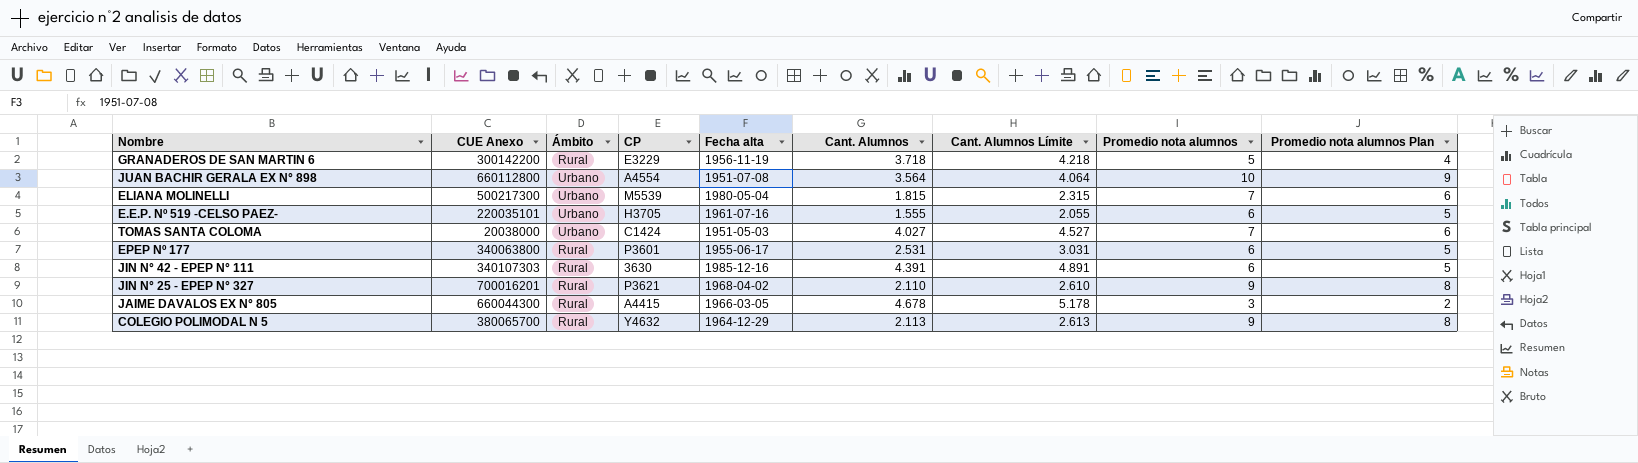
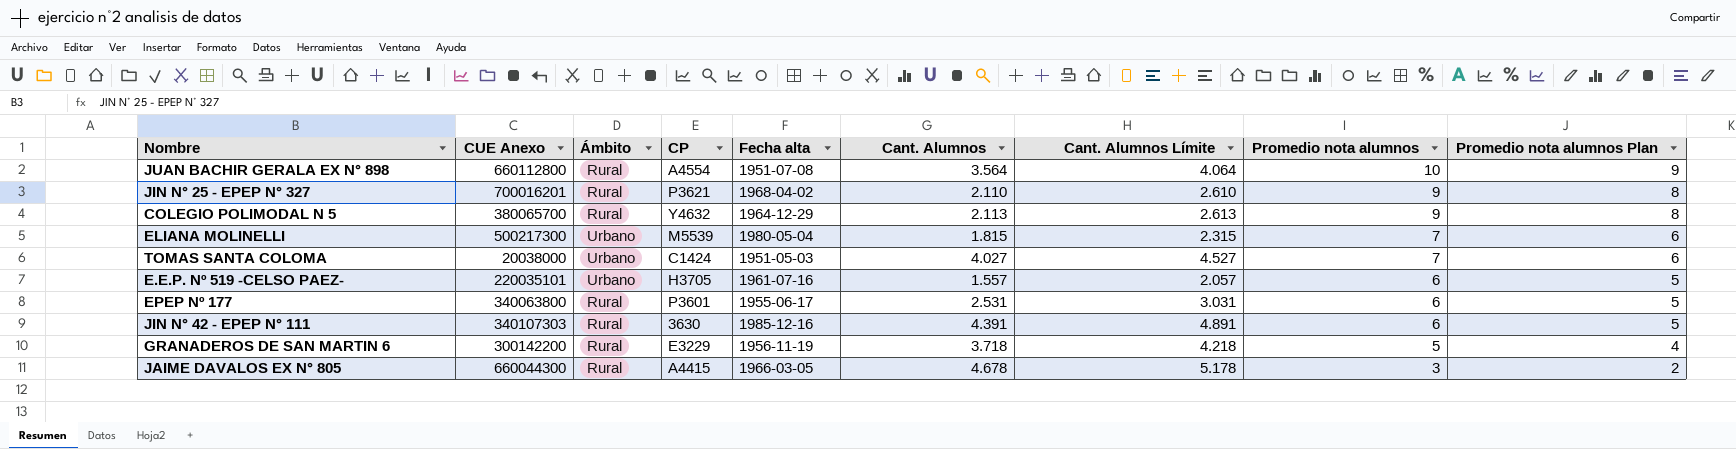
row order: none -> Promedio nota alumnos descending
JUAN BACHIR GERALA EX N° 898 | Ámbito: Urbano -> Rural
E.E.P. Nº 519 -CELSO PAEZ- | Cant. Alumnos: 1.555 -> 1.557
E.E.P. Nº 519 -CELSO PAEZ- | Cant. Alumnos Límite: 2.055 -> 2.057

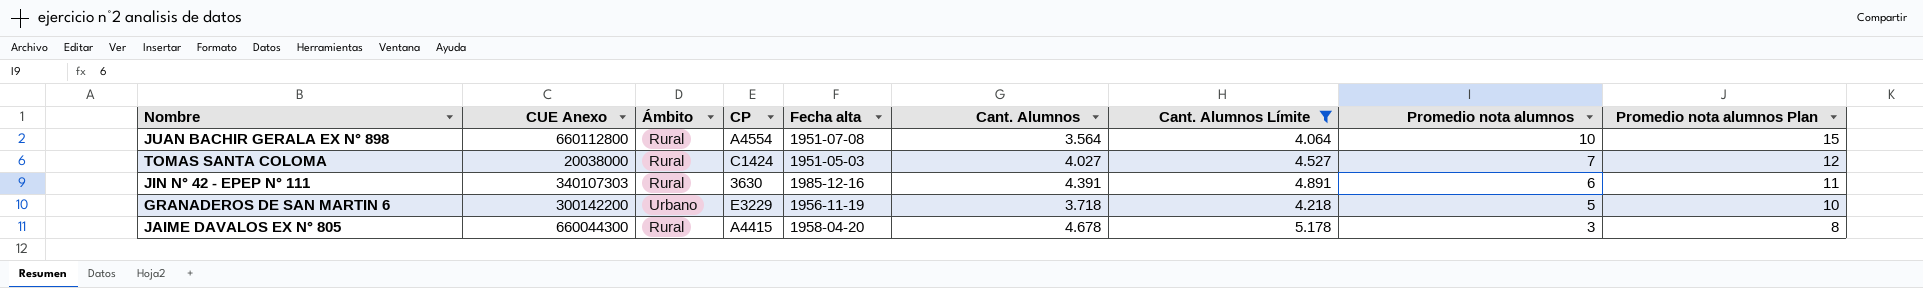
filter: none -> Cant. Alumnos Límite >= 4.064
column Promedio nota alumnos Plan | formula: [Promedio nota alumnos] - 1 -> [Promedio nota alumnos] + 5
TOMAS SANTA COLOMA | Ámbito: Urbano -> Rural
GRANADEROS DE SAN MARTIN 6 | Ámbito: Rural -> Urbano
JAIME DAVALOS EX N° 805 | Fecha alta: 1966-03-05 -> 1958-04-20

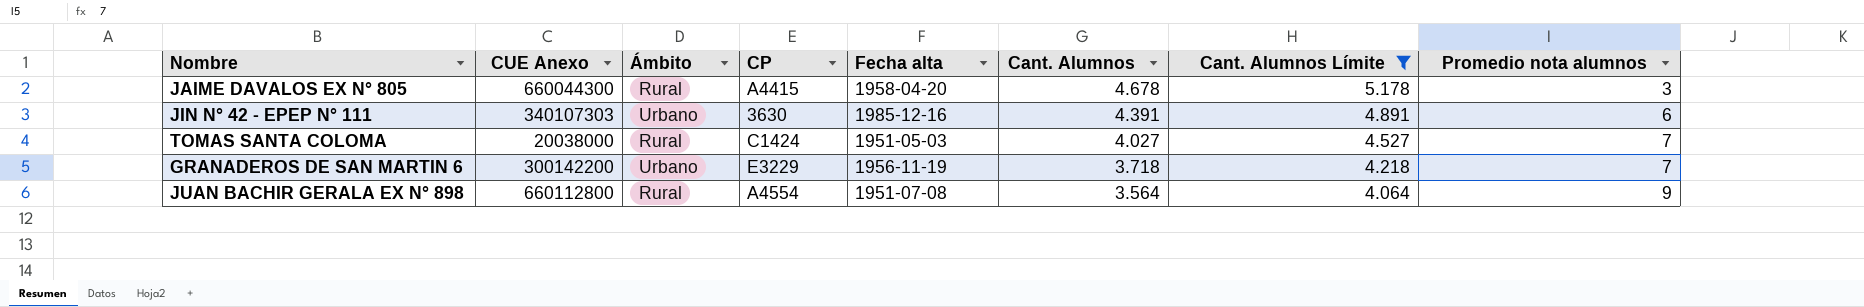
row order: Promedio nota alumnos descending -> Cant. Alumnos descending
column Promedio nota alumnos Plan | formula: [Promedio nota alumnos] + 5 -> none
JIN N° 42 - EPEP N° 111 | Ámbito: Rural -> Urbano
GRANADEROS DE SAN MARTIN 6 | Promedio nota alumnos: 5 -> 7
JUAN BACHIR GERALA EX N° 898 | Promedio nota alumnos: 10 -> 9

